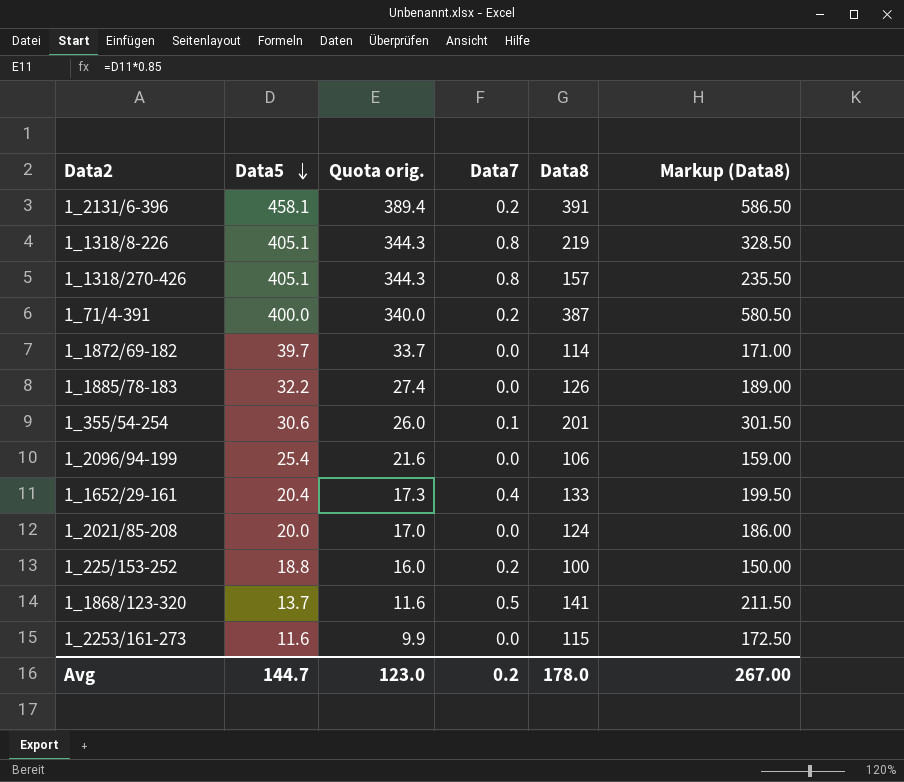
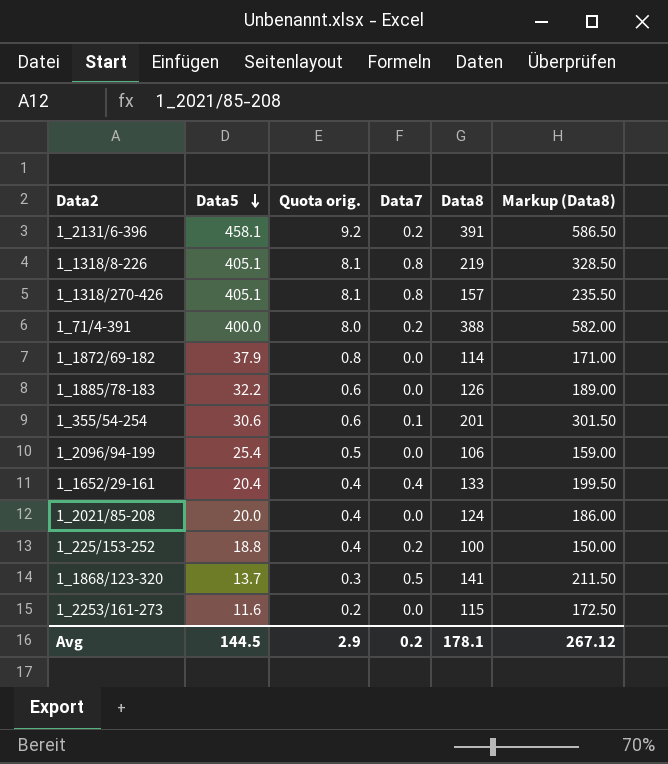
column Quota orig. | formula: [Data5] * 0.85 -> [Data5] * 0.02
1_71/4-391 | Data8: 387 -> 388
1_71/4-391 | Markup (Data8): 580.50 -> 582.00
1_1872/69-182 | Data5: 39.7 -> 37.9
Avg | Data5: 144.7 -> 144.5
Avg | Quota orig.: 123.0 -> 2.9
Avg | Data8: 178.0 -> 178.1
Avg | Markup (Data8): 267.00 -> 267.12

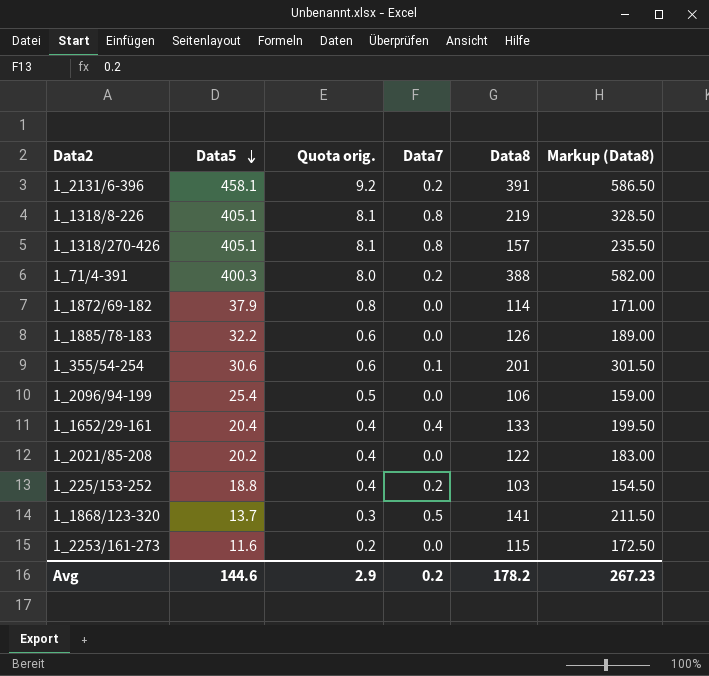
1_71/4-391 | Data5: 400.0 -> 400.3
1_2021/85-208 | Data5: 20.0 -> 20.2
1_2021/85-208 | Data8: 124 -> 122
1_2021/85-208 | Markup (Data8): 186.00 -> 183.00
1_225/153-252 | Data8: 100 -> 103
1_225/153-252 | Markup (Data8): 150.00 -> 154.50
Avg | Data5: 144.5 -> 144.6
Avg | Data8: 178.1 -> 178.2
Avg | Markup (Data8): 267.12 -> 267.23

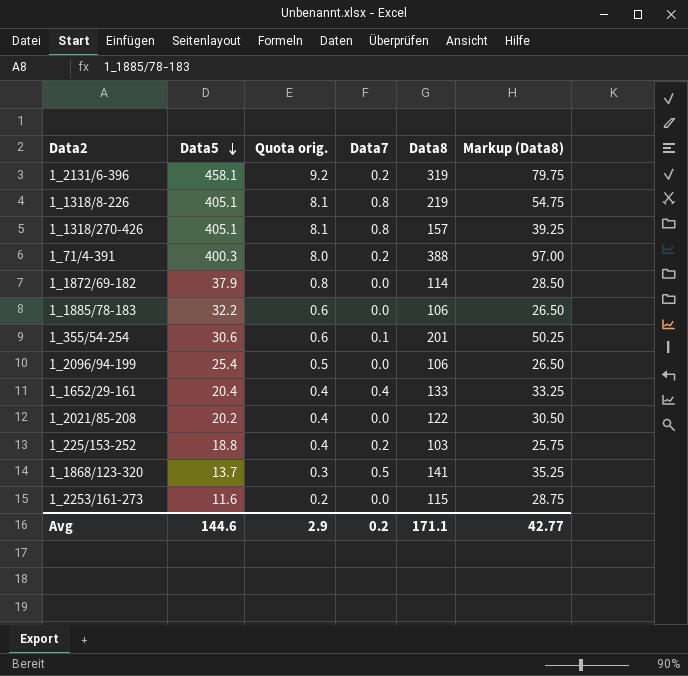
column Markup (Data8) | formula: [Data8] * 1.5 -> [Data8] * 0.25
1_2131/6-396 | Data8: 391 -> 319
1_1885/78-183 | Data8: 126 -> 106
Avg | Data8: 178.2 -> 171.1
Avg | Markup (Data8): 267.23 -> 42.77

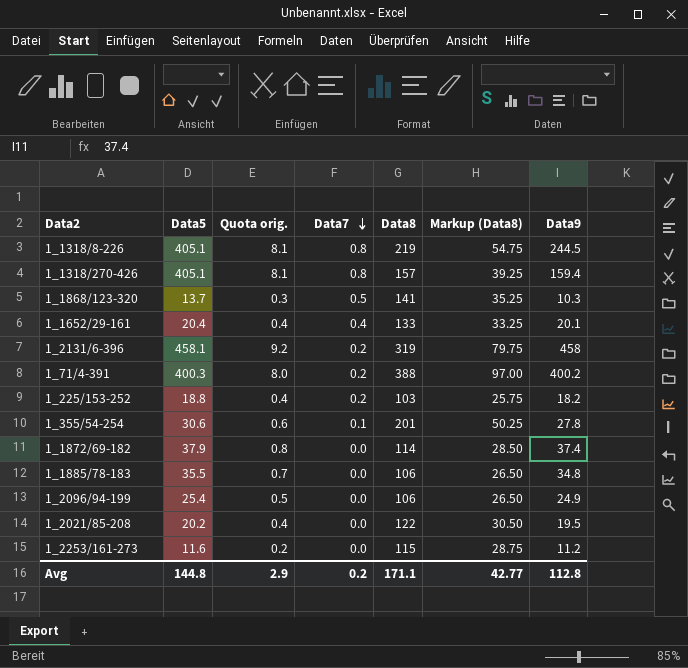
row order: Data5 descending -> Data7 descending
column Data9 | position: none -> 7
1_1885/78-183 | Data5: 32.2 -> 35.5
1_1885/78-183 | Quota orig.: 0.6 -> 0.7
Avg | Data5: 144.6 -> 144.8

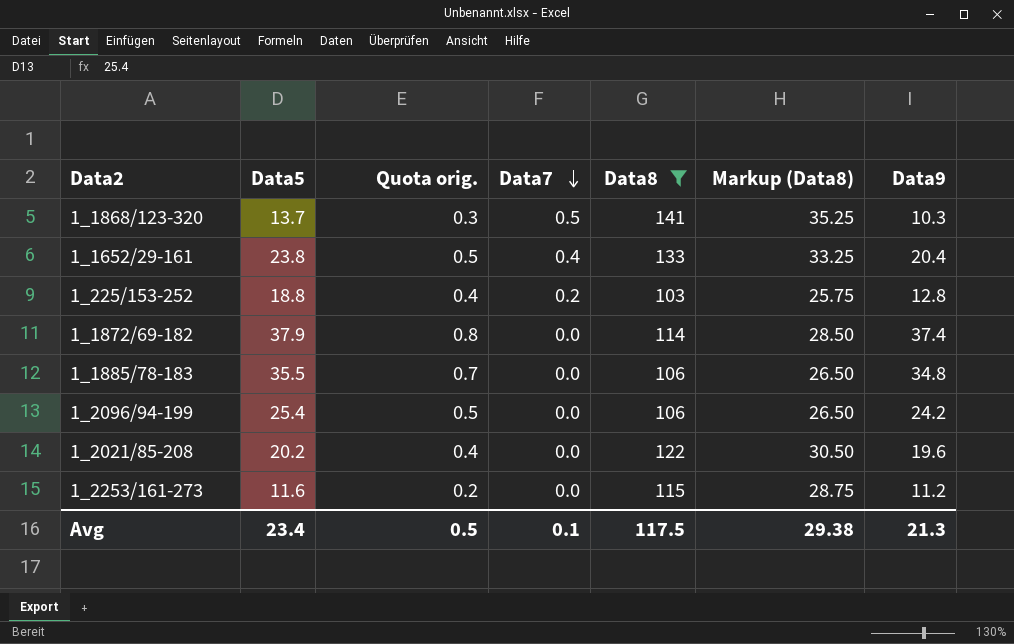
filter: none -> Data8 <= 141
1_1652/29-161 | Data5: 20.4 -> 23.8
1_1652/29-161 | Quota orig.: 0.4 -> 0.5
1_1652/29-161 | Data9: 20.1 -> 20.4
1_225/153-252 | Data9: 18.2 -> 12.8
1_2096/94-199 | Data9: 24.9 -> 24.2
1_2021/85-208 | Data9: 19.5 -> 19.6
Avg | Data5: 144.8 -> 23.4
Avg | Quota orig.: 2.9 -> 0.5
Avg | Data7: 0.2 -> 0.1
Avg | Data8: 171.1 -> 117.5
Avg | Markup (Data8): 42.77 -> 29.38
Avg | Data9: 112.8 -> 21.3

